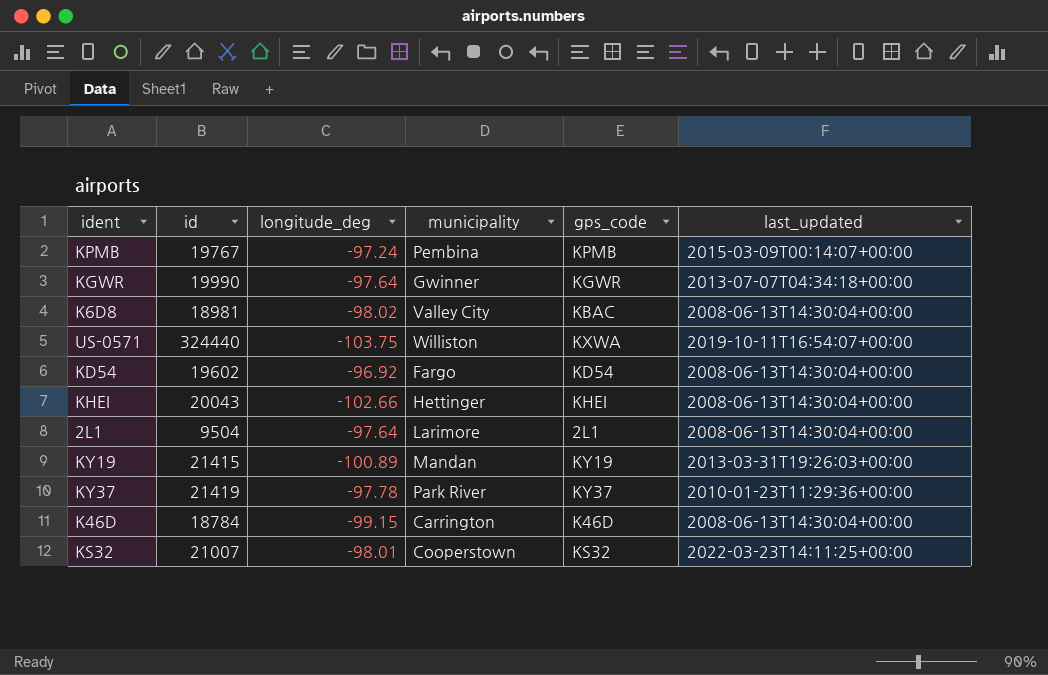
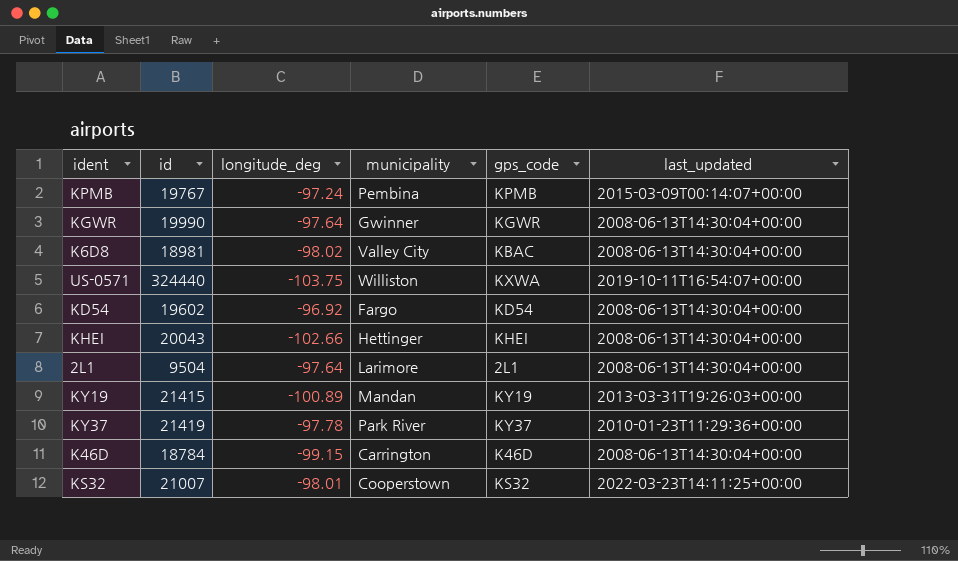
KGWR | last_updated: 2013-07-07T04:34:18+00:00 -> 2008-06-13T14:30:04+00:00

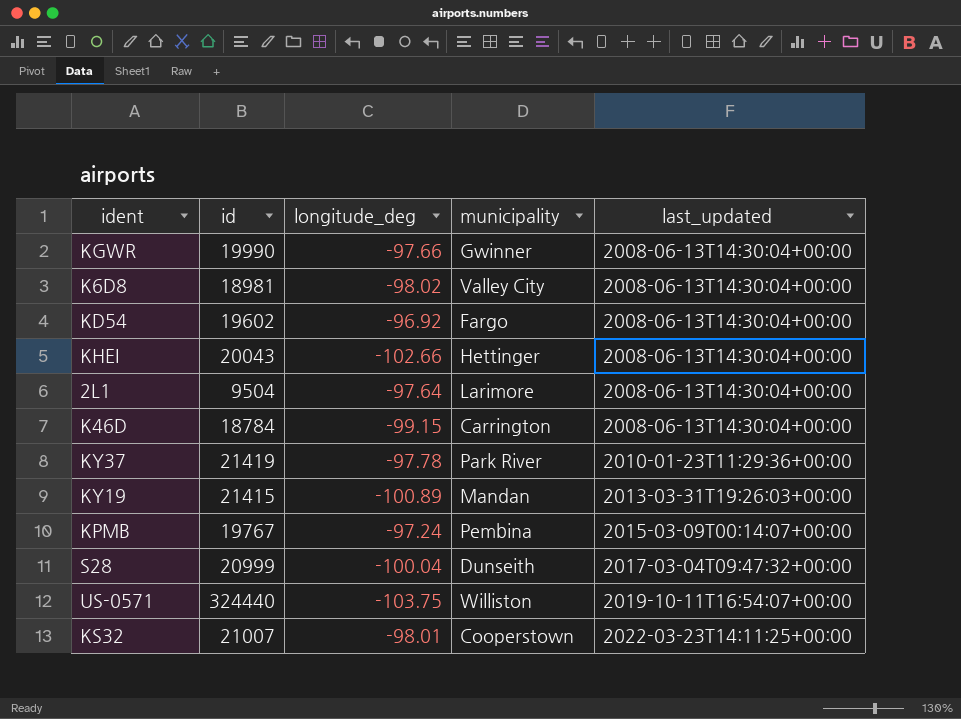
row order: none -> last_updated ascending
column gps_code | position: 5 -> none
KGWR | longitude_deg: -97.64 -> -97.66
row S28: none -> 20999 | -100.04 | Dunseith | 2017-03-04T09:47:32+00:00

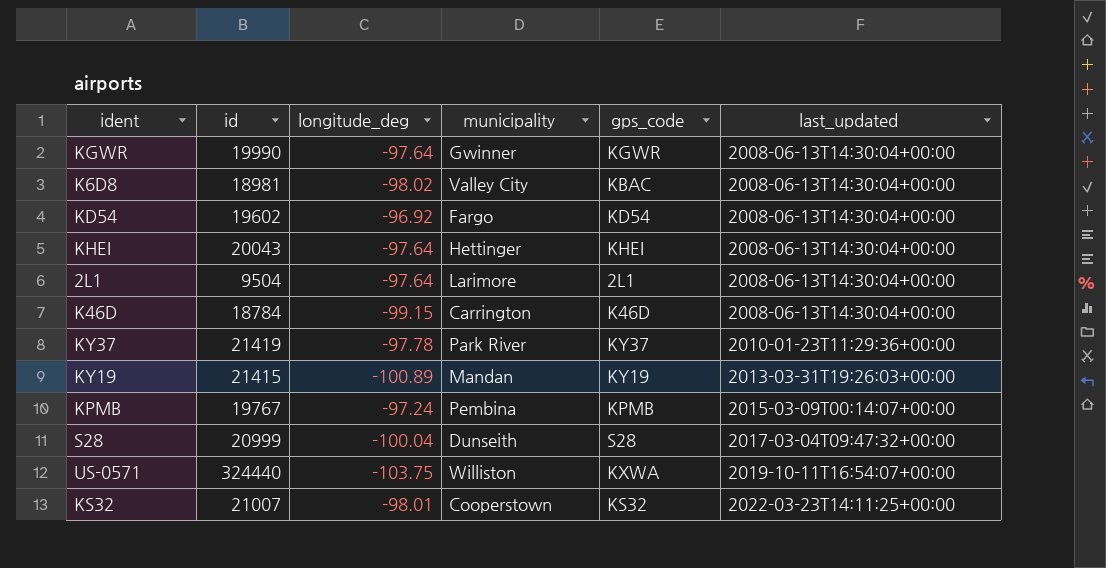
column gps_code | position: none -> 5
KGWR | longitude_deg: -97.66 -> -97.64
KHEI | longitude_deg: -102.66 -> -97.64

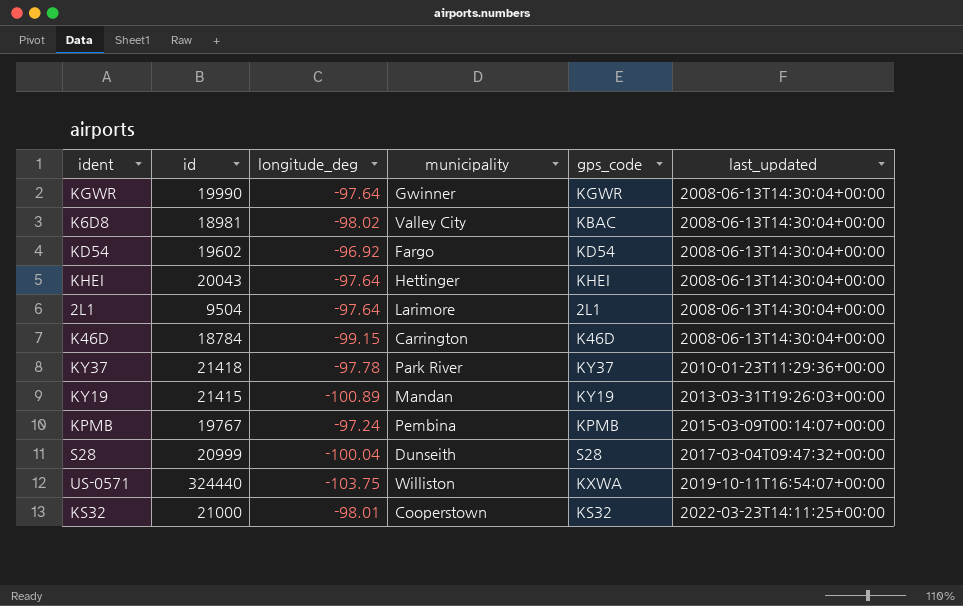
KY37 | id: 21419 -> 21418
KS32 | id: 21007 -> 21000

